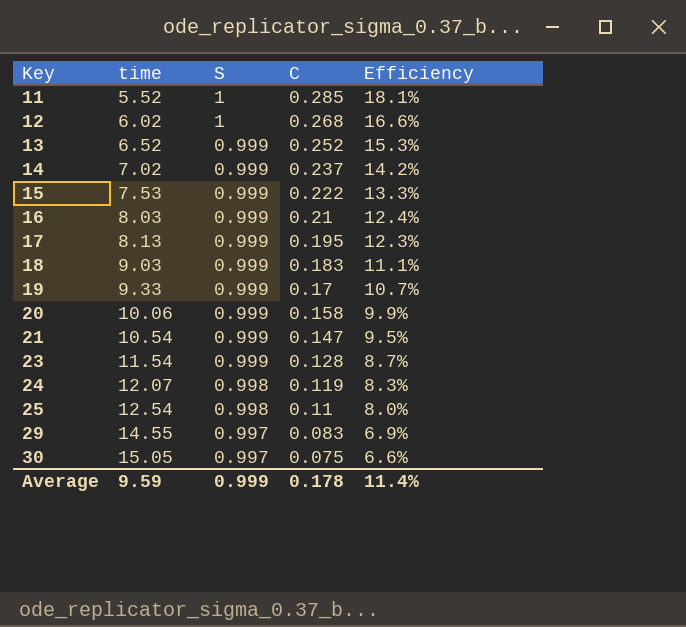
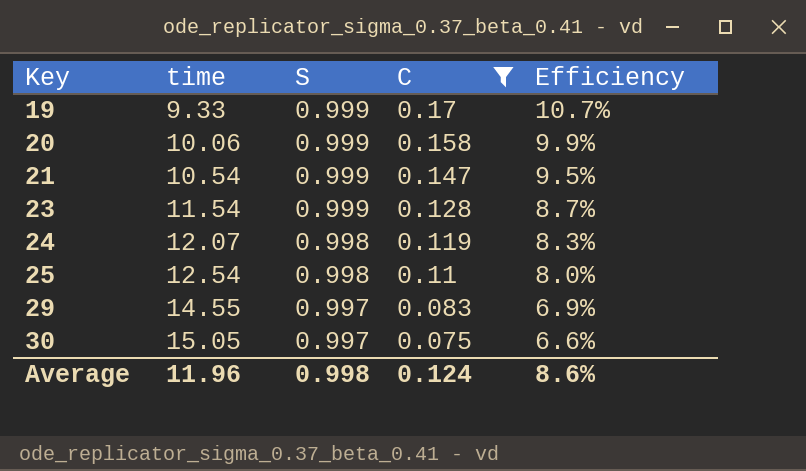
filter: none -> C <= 0.17
Average | time: 9.59 -> 11.96
Average | S: 0.999 -> 0.998
Average | C: 0.178 -> 0.124
Average | Efficiency: 11.4% -> 8.6%

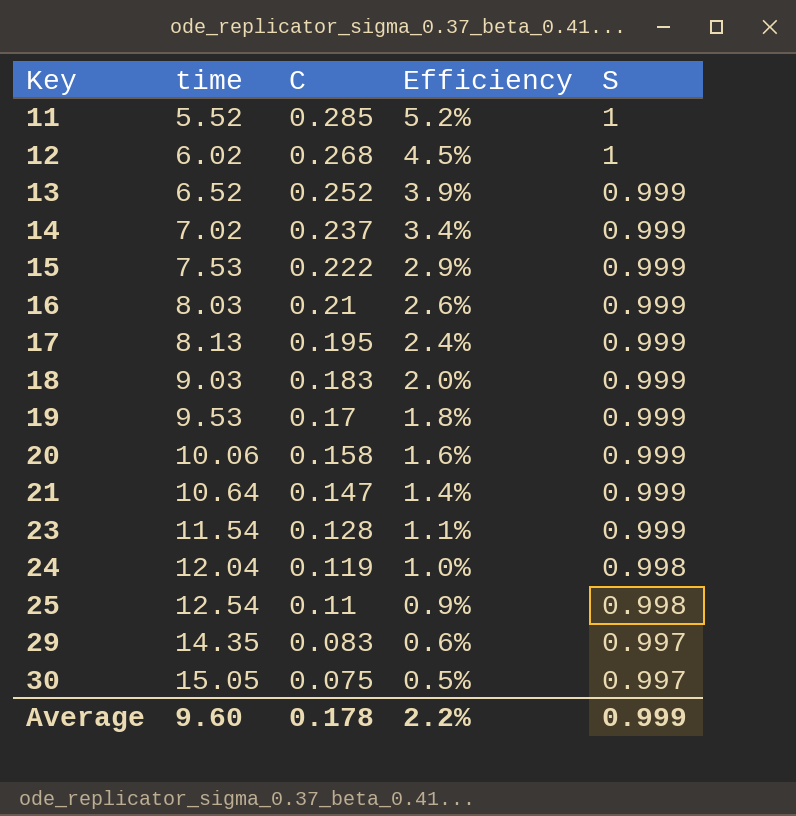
filter: C <= 0.17 -> none
column Efficiency | formula: [S] / [time] -> [C] / [time]
column S | position: 3 -> 5
19 | time: 9.33 -> 9.53
21 | time: 10.54 -> 10.64
24 | time: 12.07 -> 12.04
29 | time: 14.55 -> 14.35
Average | time: 11.96 -> 9.60
Average | C: 0.124 -> 0.178
Average | Efficiency: 8.6% -> 2.2%
Average | S: 0.998 -> 0.999

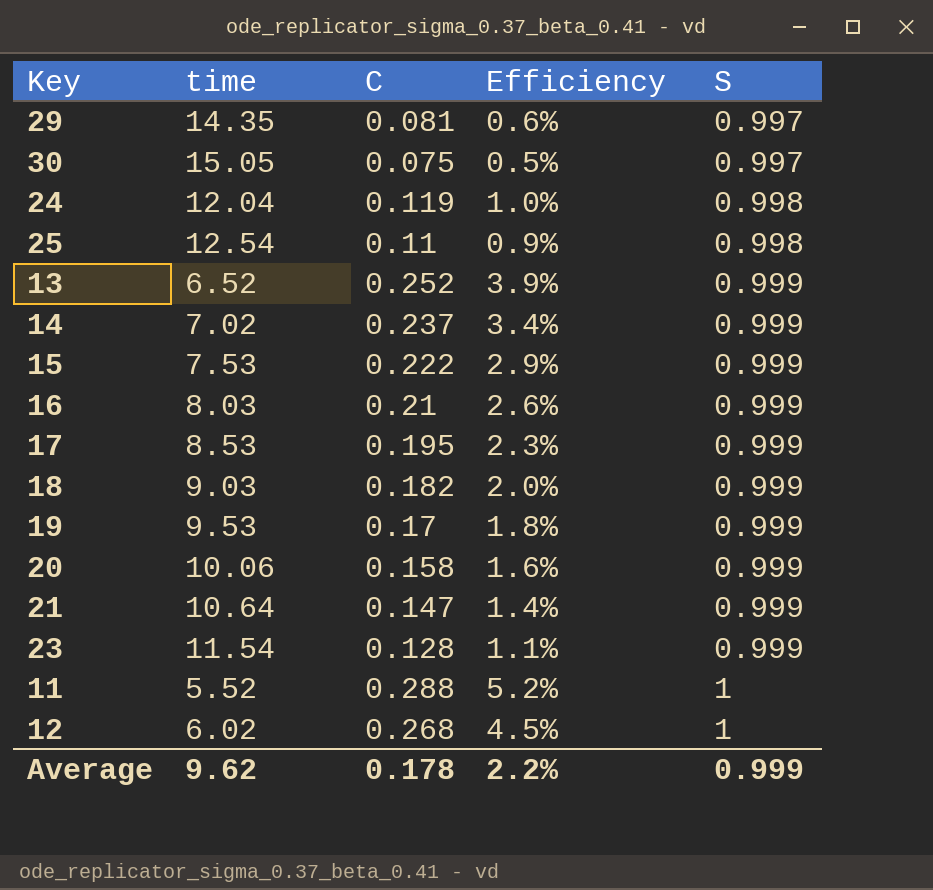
row order: Key ascending -> S ascending
29 | C: 0.083 -> 0.081
17 | time: 8.13 -> 8.53
17 | Efficiency: 2.4% -> 2.3%
18 | C: 0.183 -> 0.182
11 | C: 0.285 -> 0.288
Average | time: 9.60 -> 9.62

